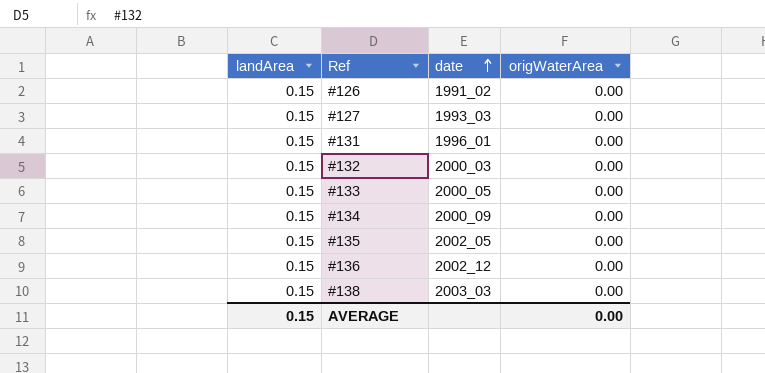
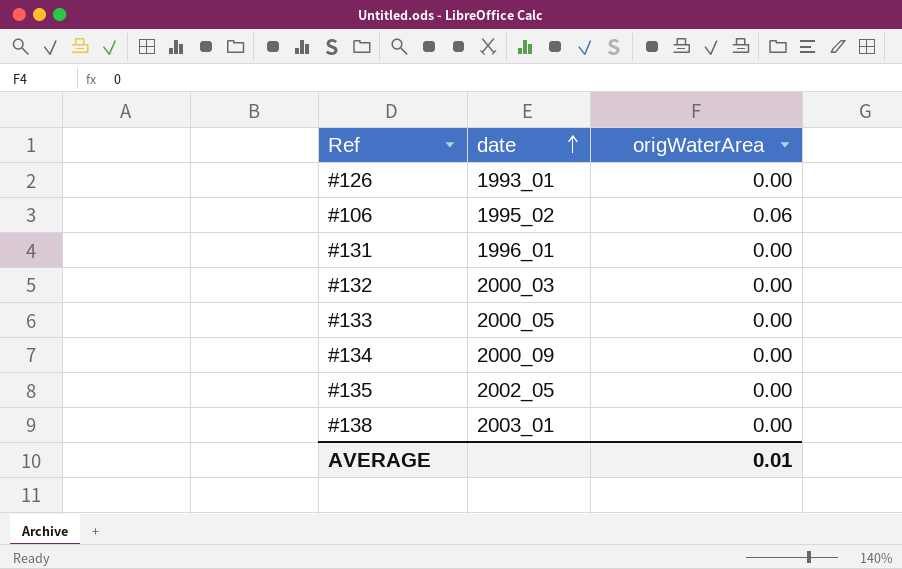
column landArea | position: 1 -> none
row #127: 0.15 | 1993_03 | 0.00 -> none
row #136: 0.15 | 2002_12 | 0.00 -> none
#126 | date: 1991_02 -> 1993_01
row #106: none -> 1995_02 | 0.06
#138 | date: 2003_03 -> 2003_01
AVERAGE | origWaterArea: 0.00 -> 0.01

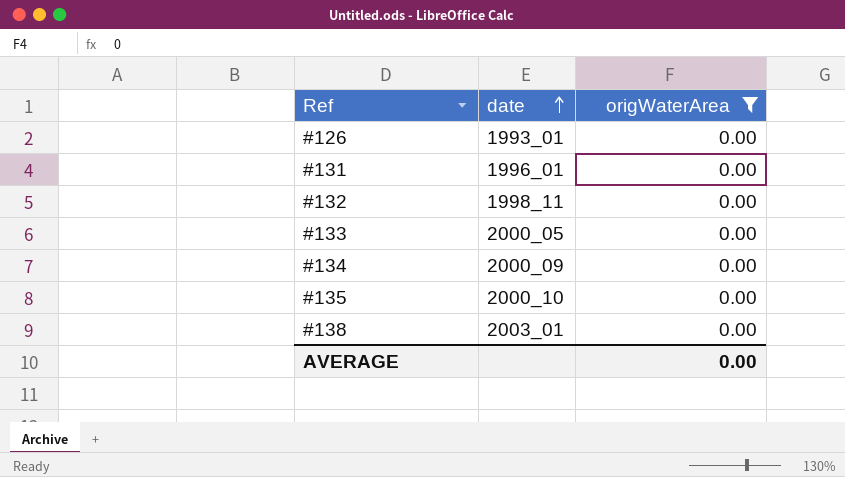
filter: none -> origWaterArea = 0.00
#132 | date: 2000_03 -> 1998_11
#135 | date: 2002_05 -> 2000_10
AVERAGE | origWaterArea: 0.01 -> 0.00

